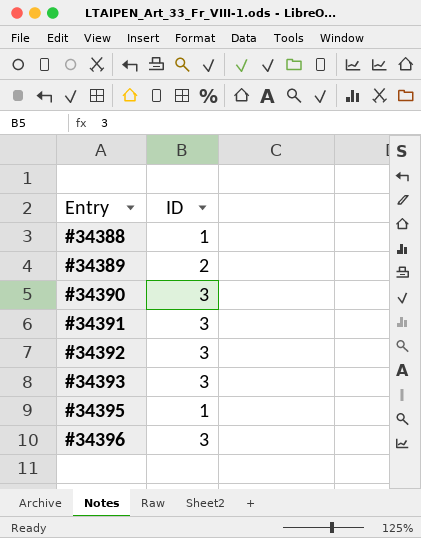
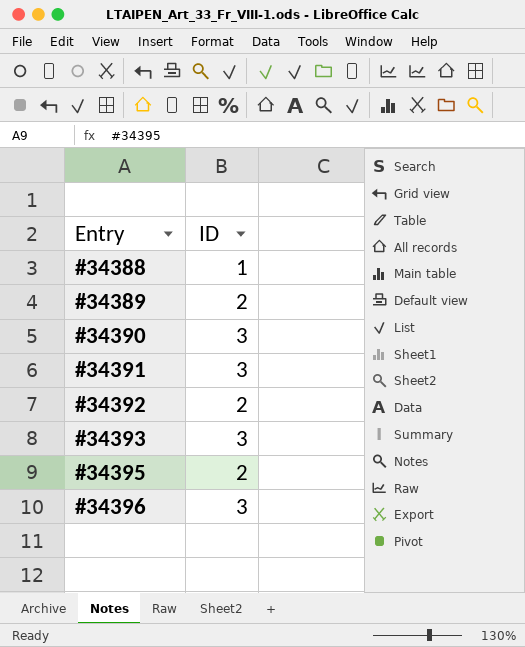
#34392 | ID: 3 -> 2
#34395 | ID: 1 -> 2

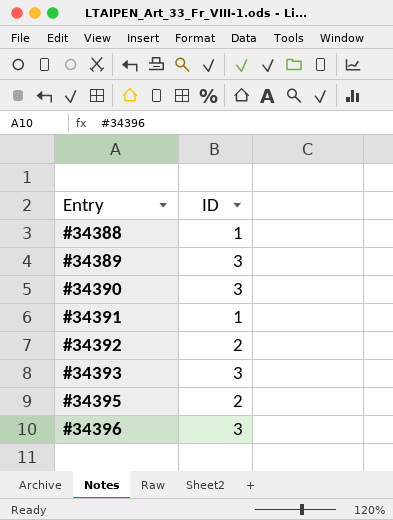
#34389 | ID: 2 -> 3
#34391 | ID: 3 -> 1

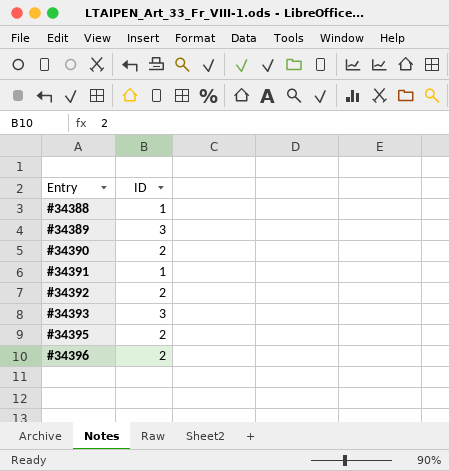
#34390 | ID: 3 -> 2
#34396 | ID: 3 -> 2

